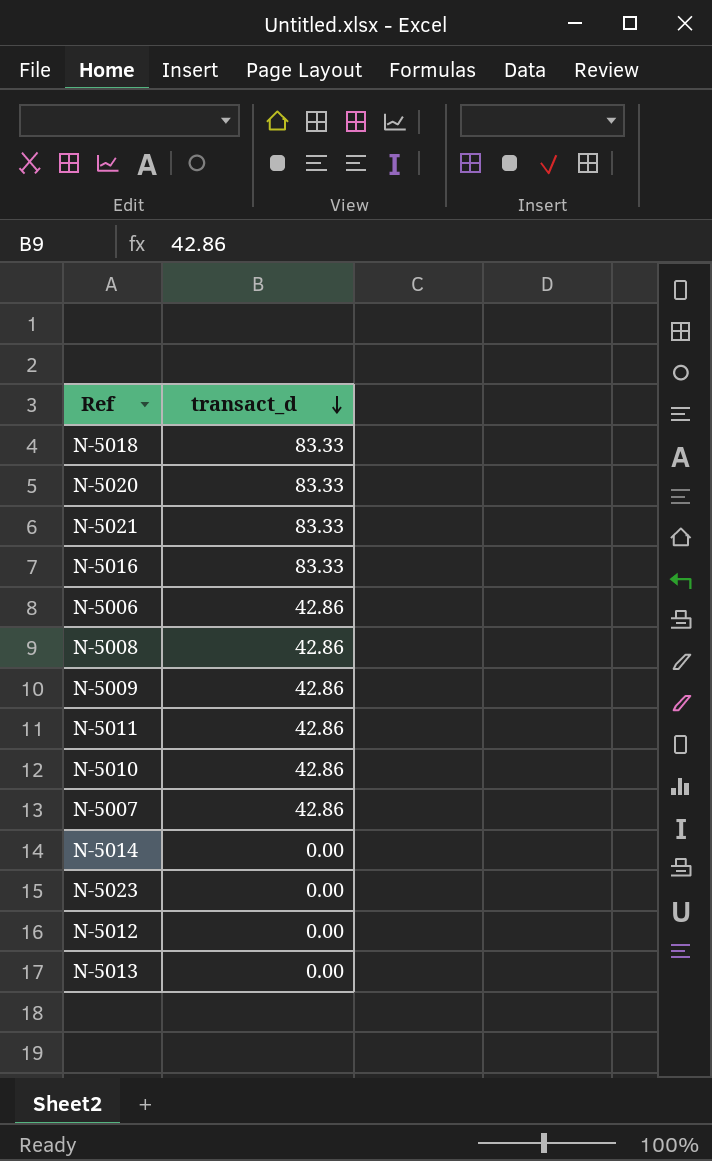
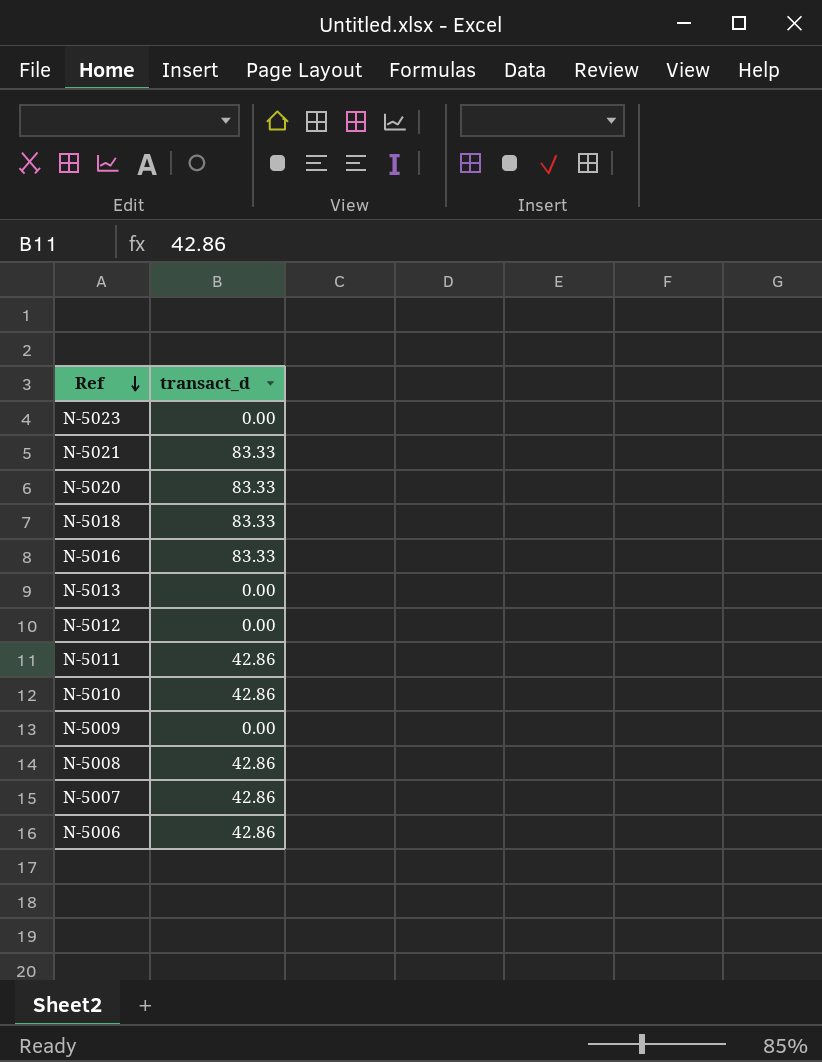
row order: transact_d descending -> Ref descending
row N-5014: 0.00 -> none
N-5009 | transact_d: 42.86 -> 0.00

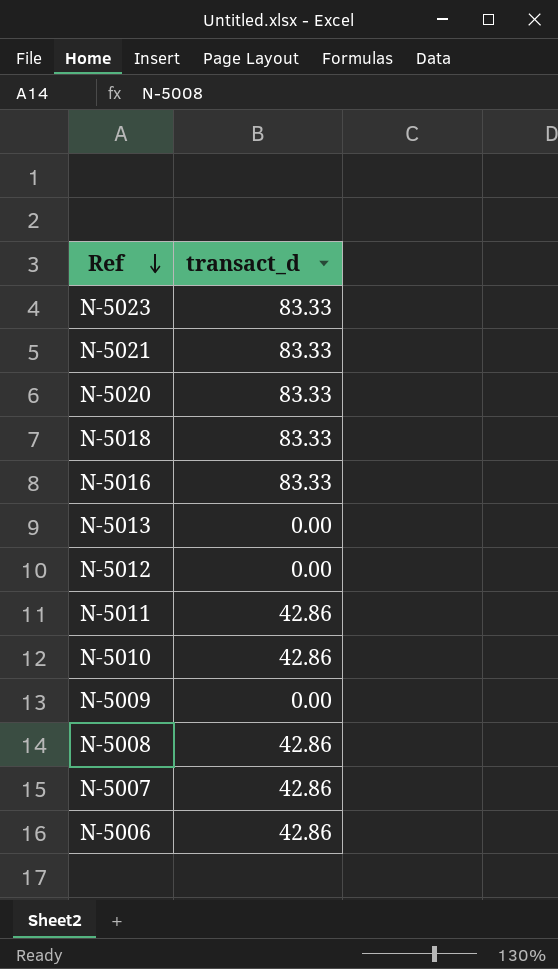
N-5023 | transact_d: 0.00 -> 83.33

